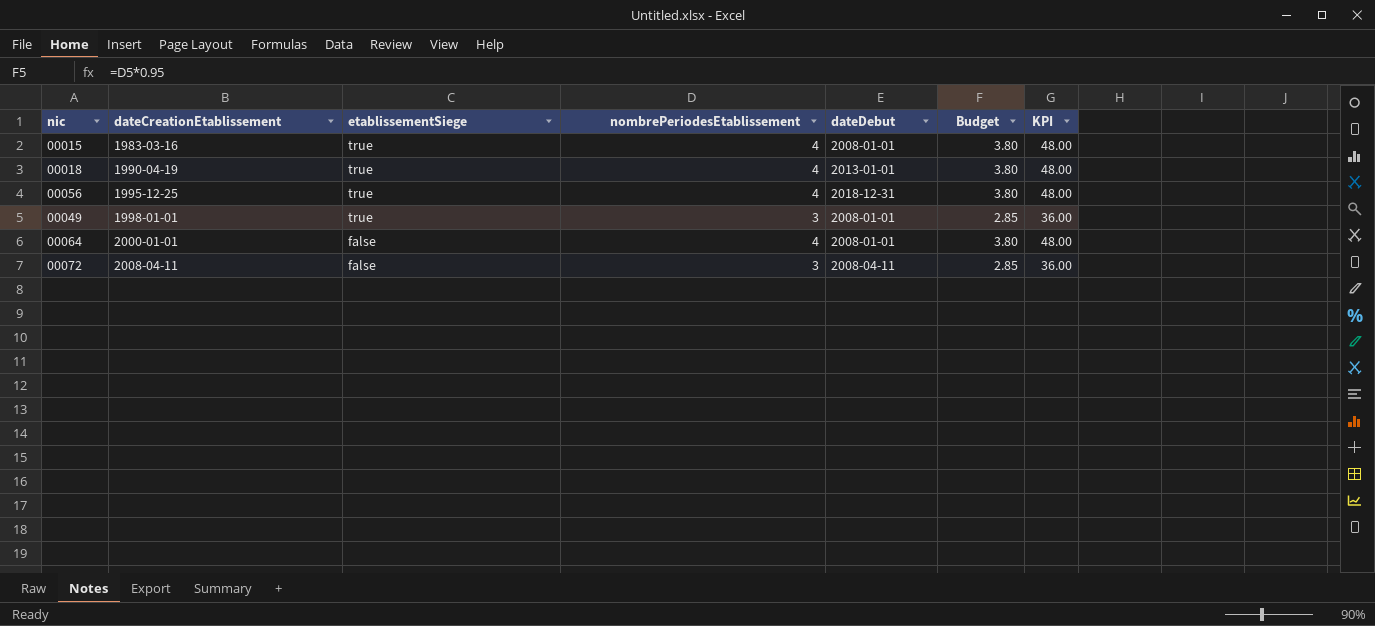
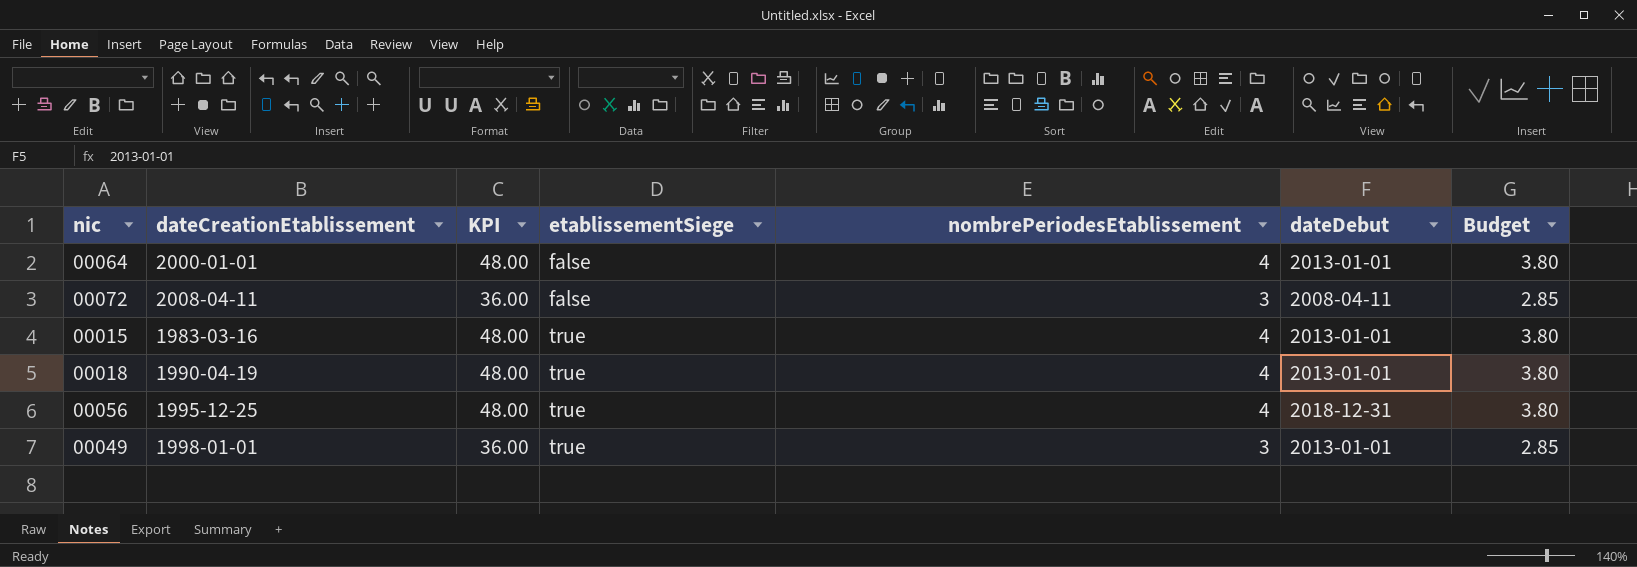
row order: dateCreationEtablissement ascending -> etablissementSiege ascending
column KPI | position: 7 -> 3
00064 | dateDebut: 2008-01-01 -> 2013-01-01
00015 | dateDebut: 2008-01-01 -> 2013-01-01
00049 | dateDebut: 2008-01-01 -> 2013-01-01

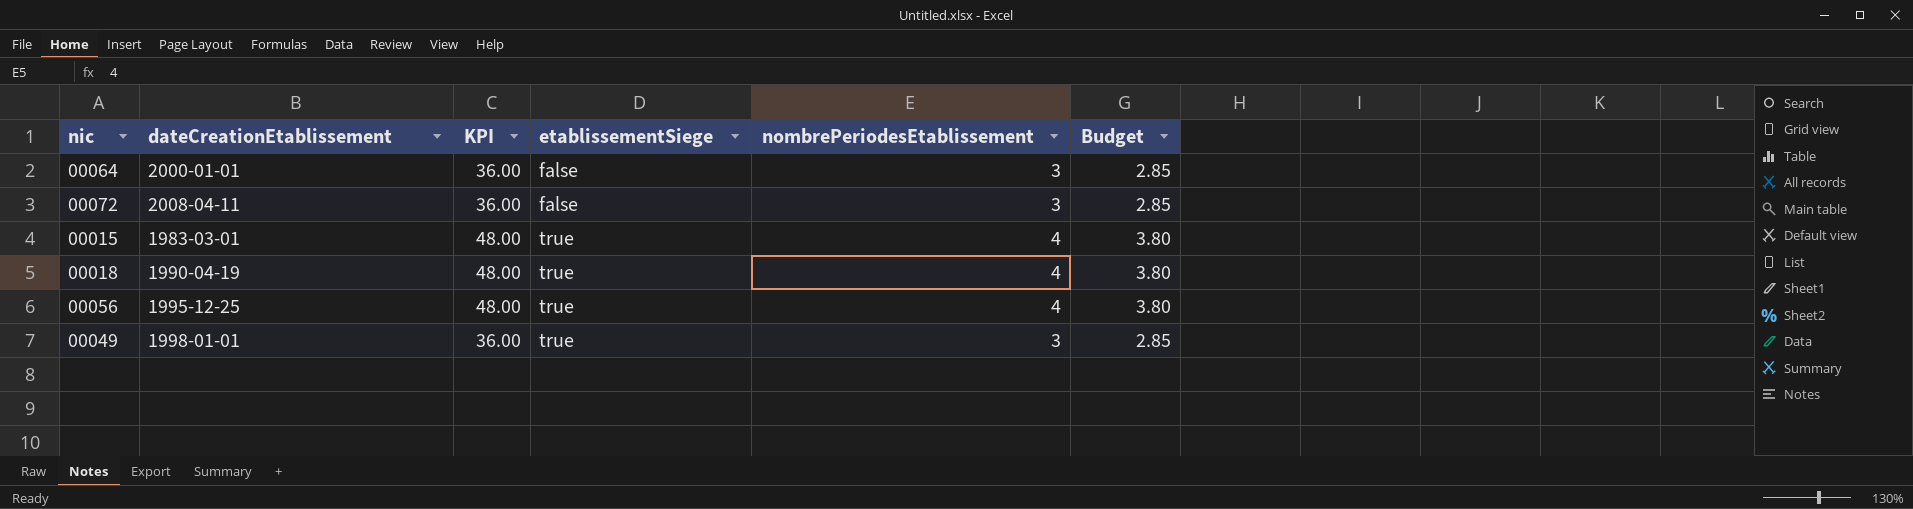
column dateDebut | position: 6 -> none
00064 | KPI: 48.00 -> 36.00
00064 | nombrePeriodesEtablissement: 4 -> 3
00064 | Budget: 3.80 -> 2.85
00015 | dateCreationEtablissement: 1983-03-16 -> 1983-03-01

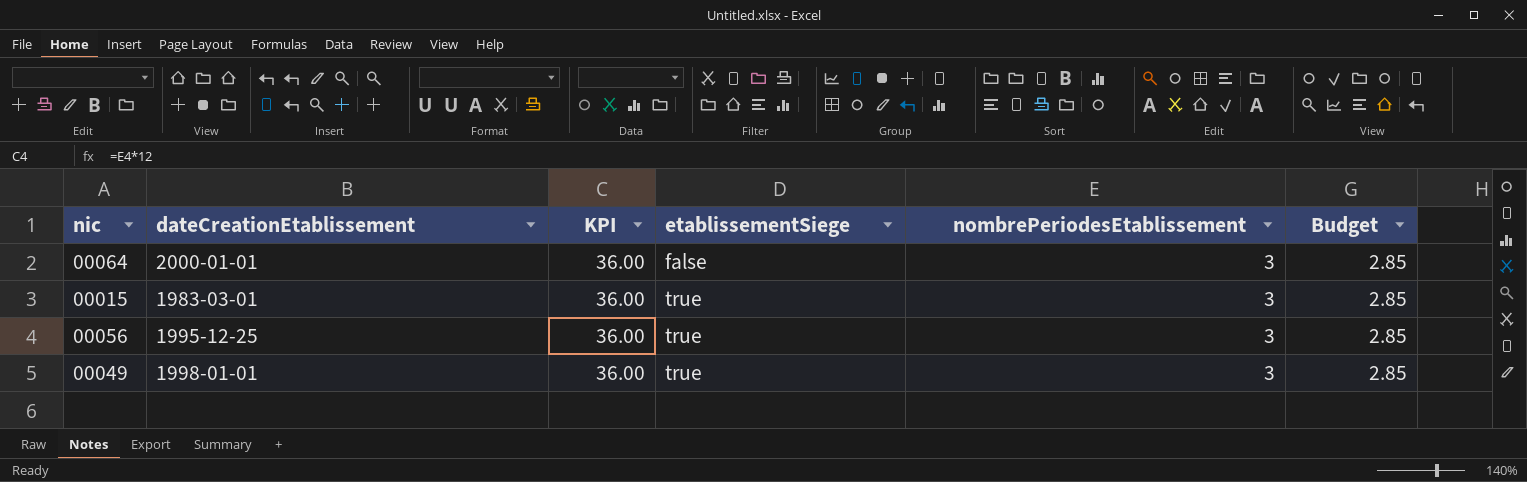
row 00072: 2008-04-11 | 36.00 | false | 3 | 2.85 -> none
row 00018: 1990-04-19 | 48.00 | true | 4 | 3.80 -> none
00015 | KPI: 48.00 -> 36.00
00015 | nombrePeriodesEtablissement: 4 -> 3
00015 | Budget: 3.80 -> 2.85
00056 | KPI: 48.00 -> 36.00
00056 | nombrePeriodesEtablissement: 4 -> 3
00056 | Budget: 3.80 -> 2.85

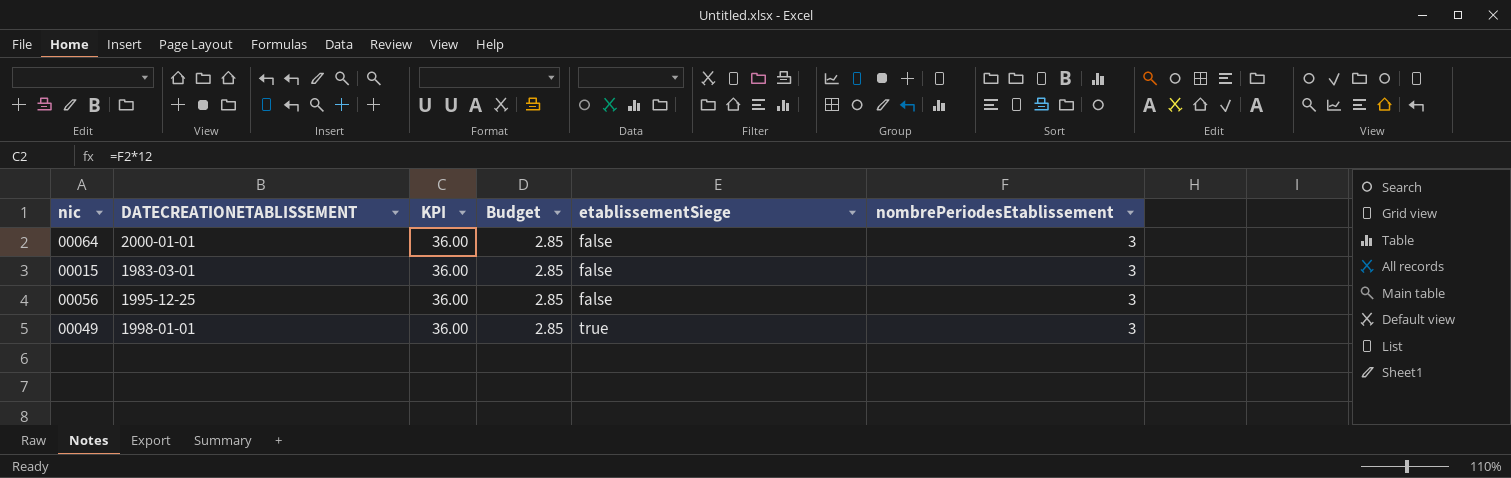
column name: dateCreationEtablissement -> DATECREATIONETABLISSEMENT
column Budget | position: 6 -> 4
00015 | etablissementSiege: true -> false
00056 | etablissementSiege: true -> false

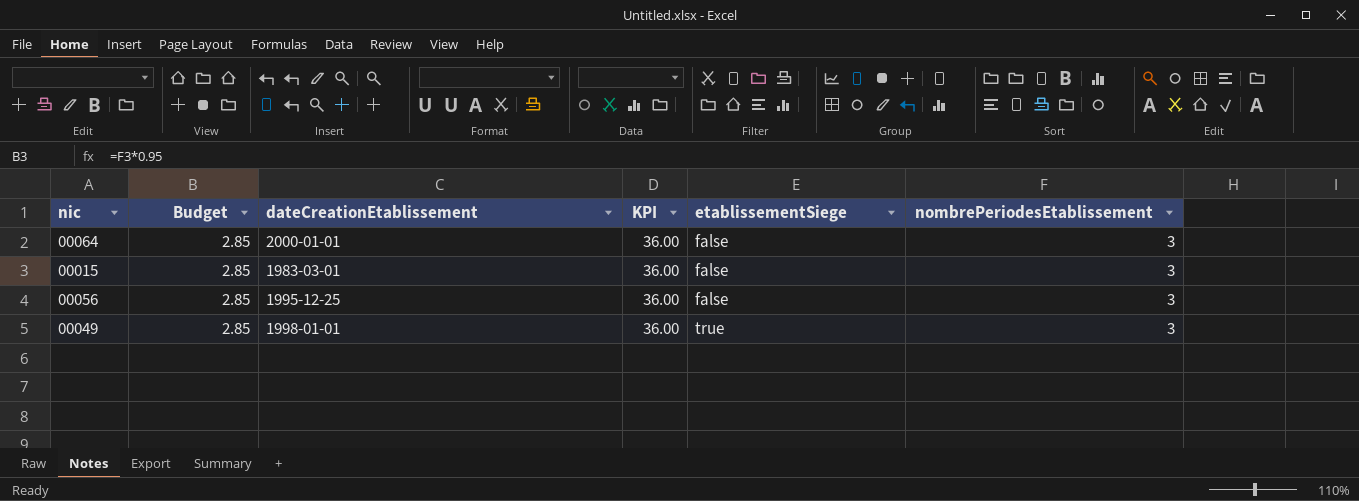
column Budget | position: 4 -> 2
column name: DATECREATIONETABLISSEMENT -> dateCreationEtablissement

